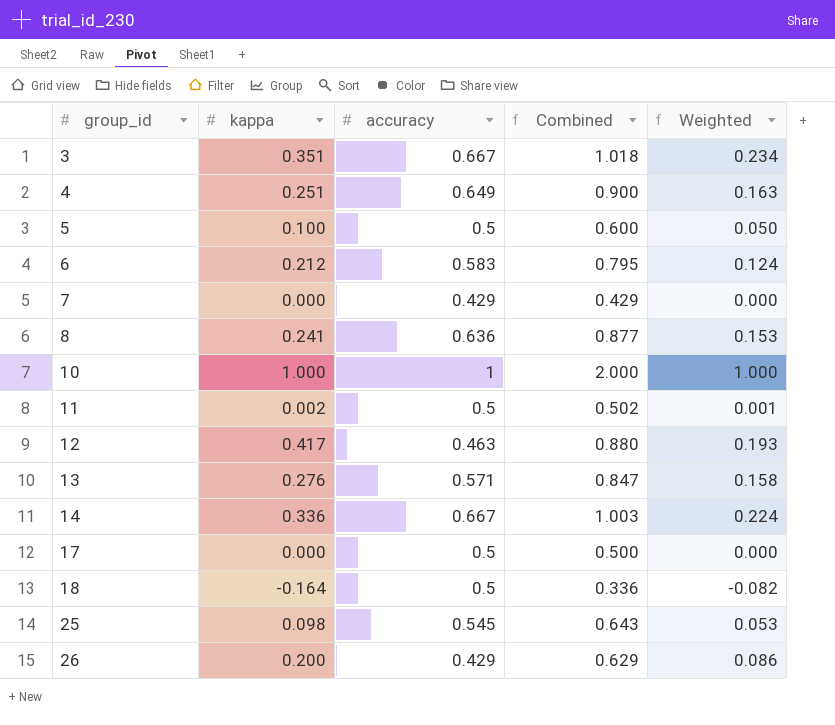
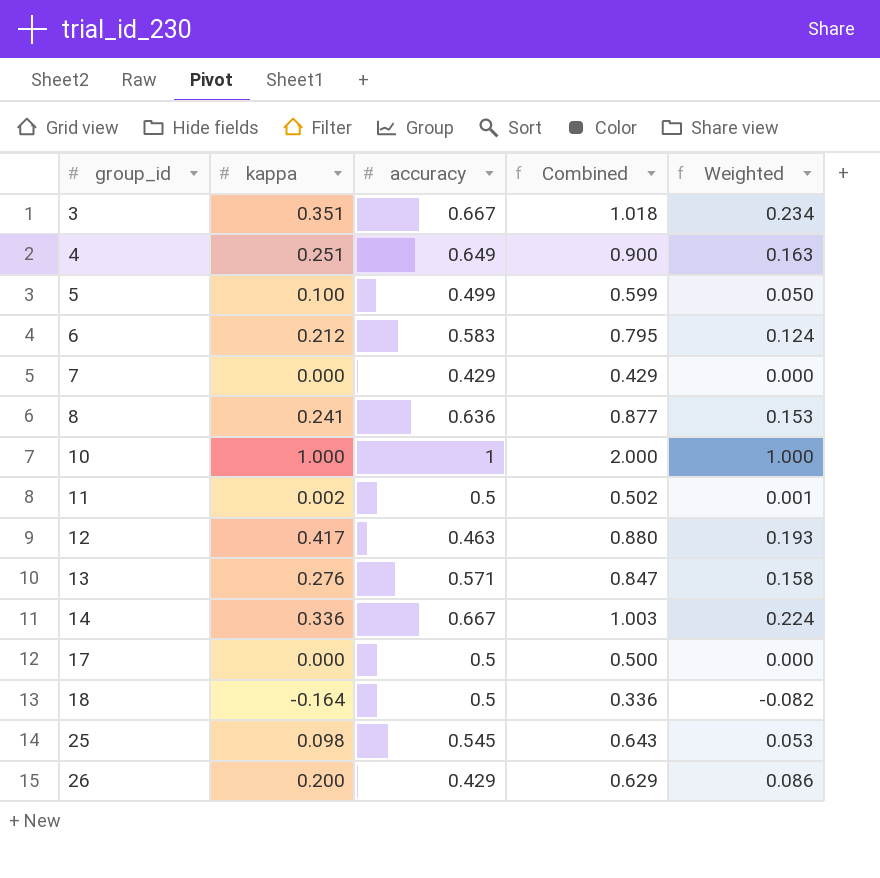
5 | accuracy: 0.5 -> 0.499
5 | Combined: 0.600 -> 0.599

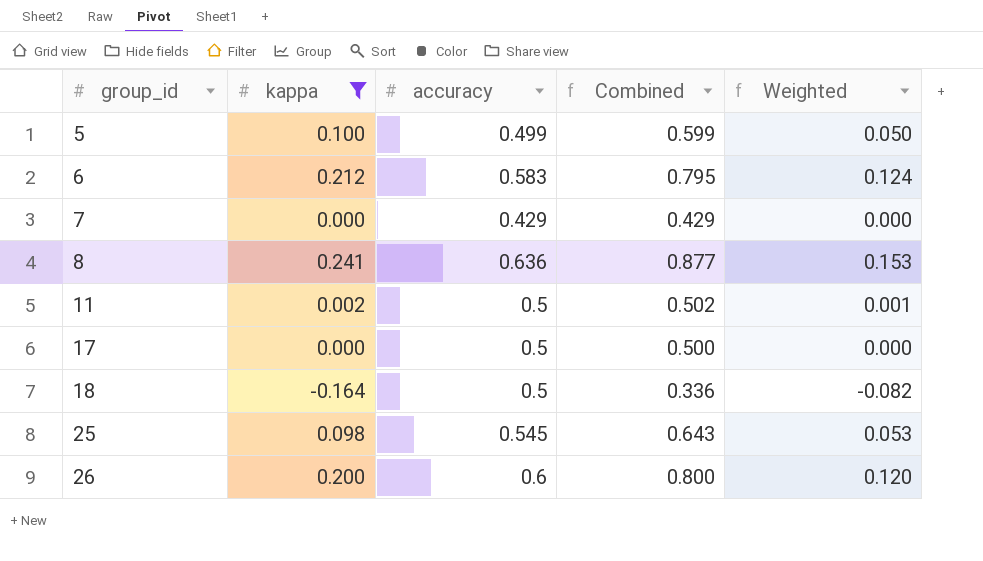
filter: none -> kappa <= 0.241
26 | accuracy: 0.429 -> 0.6
26 | Combined: 0.629 -> 0.800
26 | Weighted: 0.086 -> 0.120

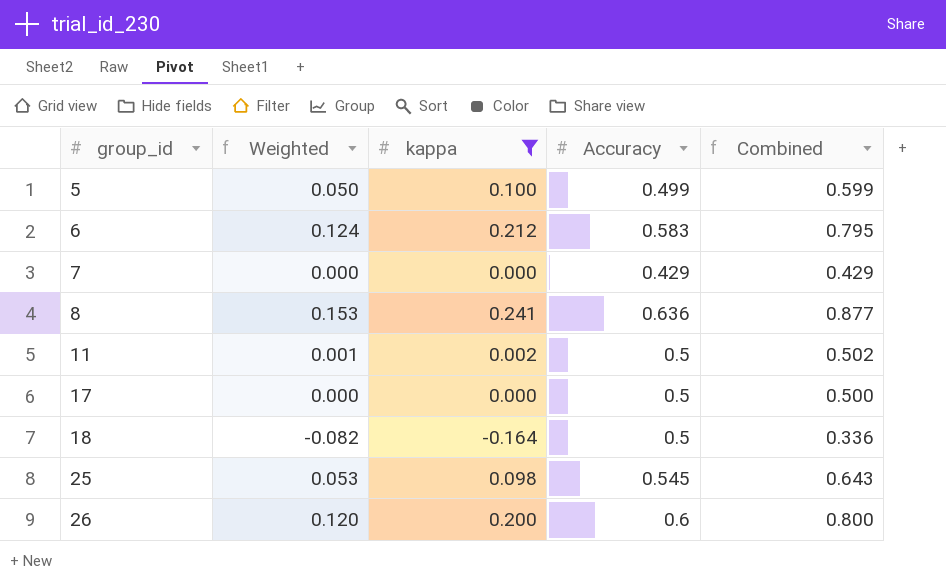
column Weighted | position: 5 -> 2
column name: accuracy -> Accuracy

